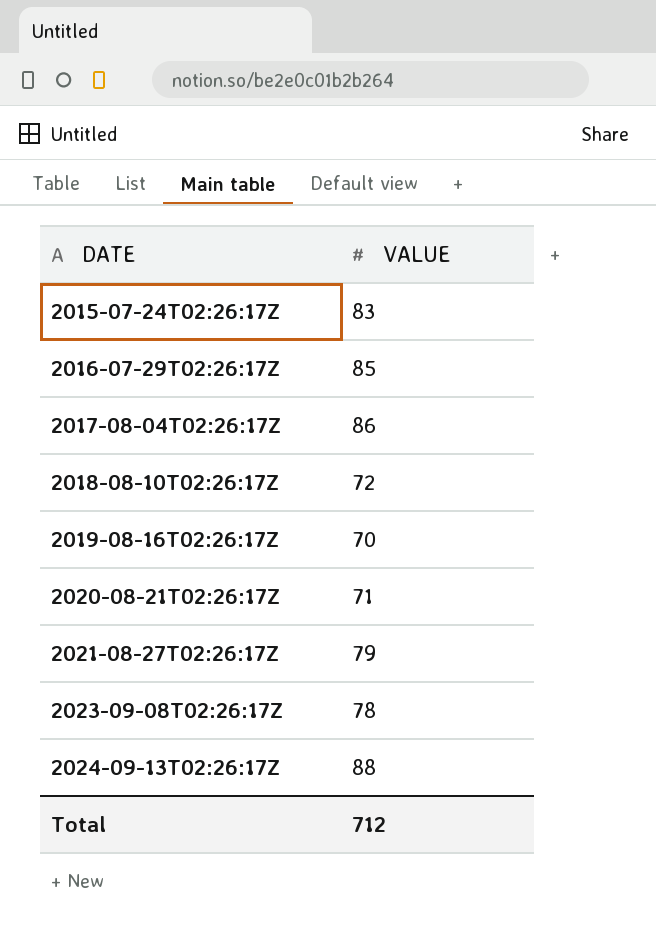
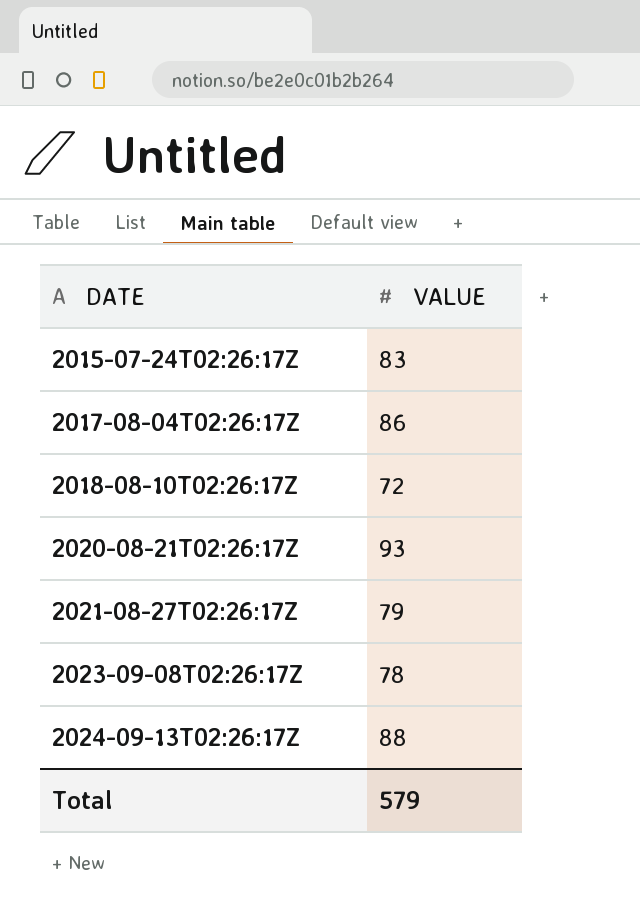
row 2016-07-29T02:26:17Z: 85 -> none
row 2019-08-16T02:26:17Z: 70 -> none
2020-08-21T02:26:17Z | VALUE: 71 -> 93
Total | VALUE: 712 -> 579

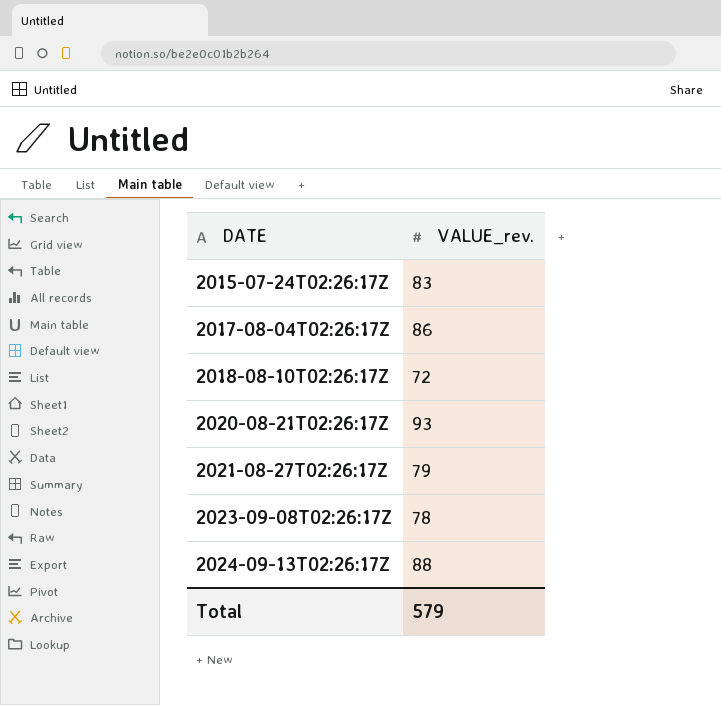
column name: VALUE -> VALUE_rev.

